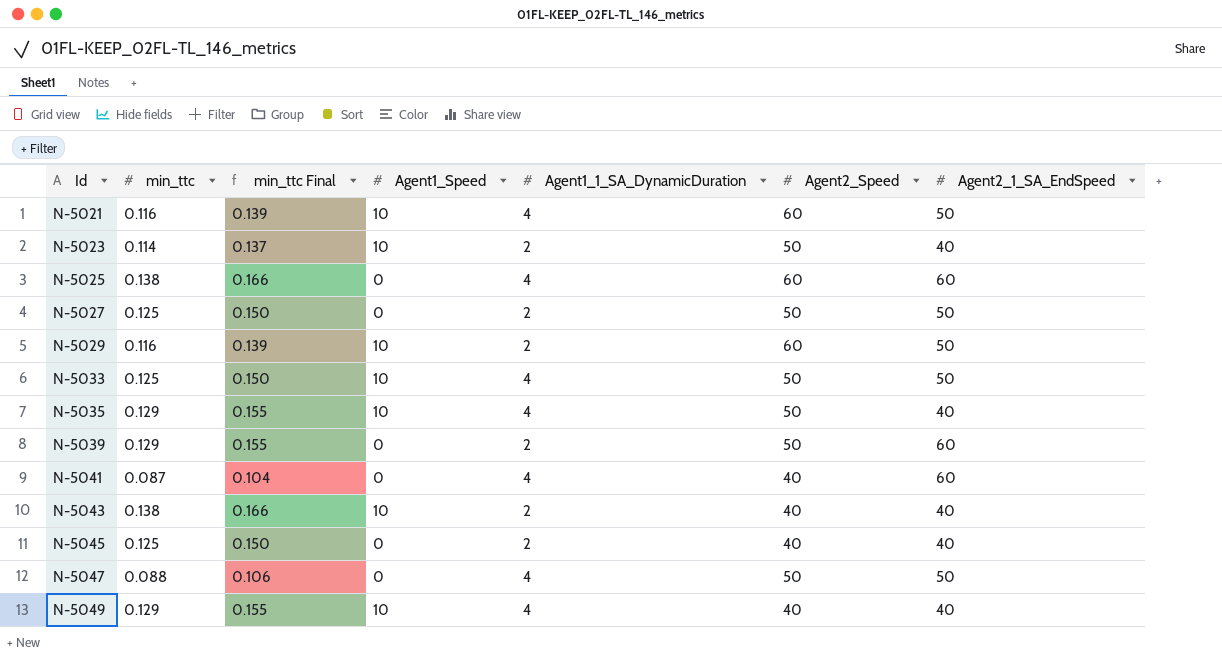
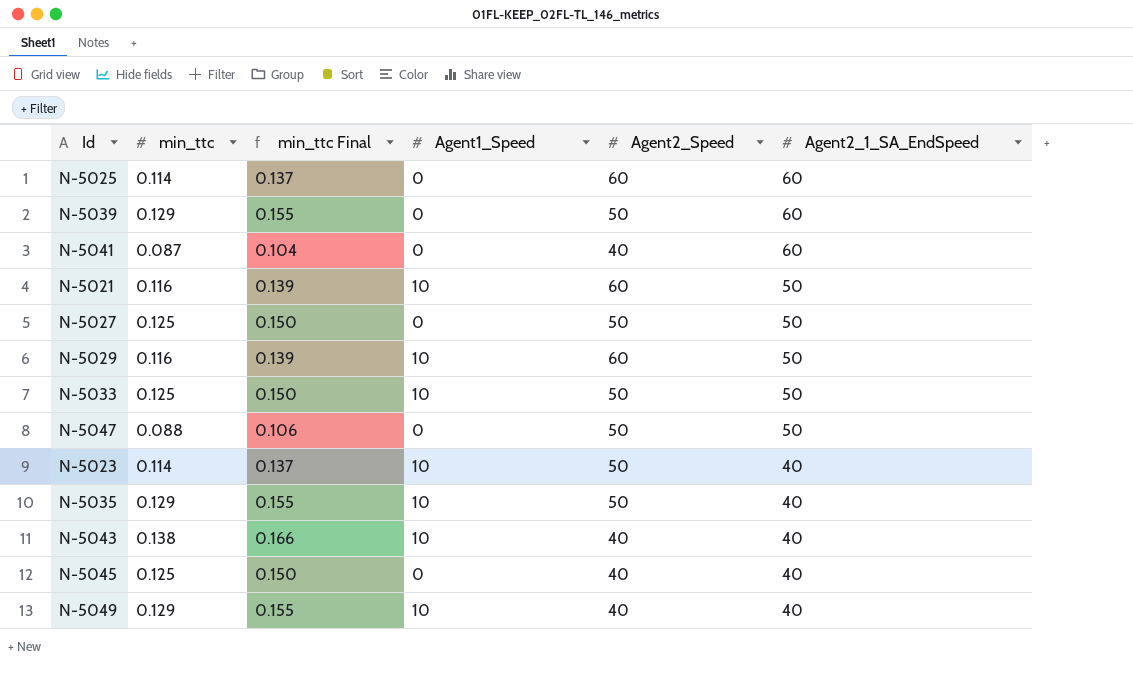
row order: Id ascending -> Agent2_1_SA_EndSpeed descending
column Agent1_1_SA_DynamicDuration | position: 5 -> none
N-5025 | min_ttc: 0.138 -> 0.114
N-5025 | min_ttc Final: 0.166 -> 0.137

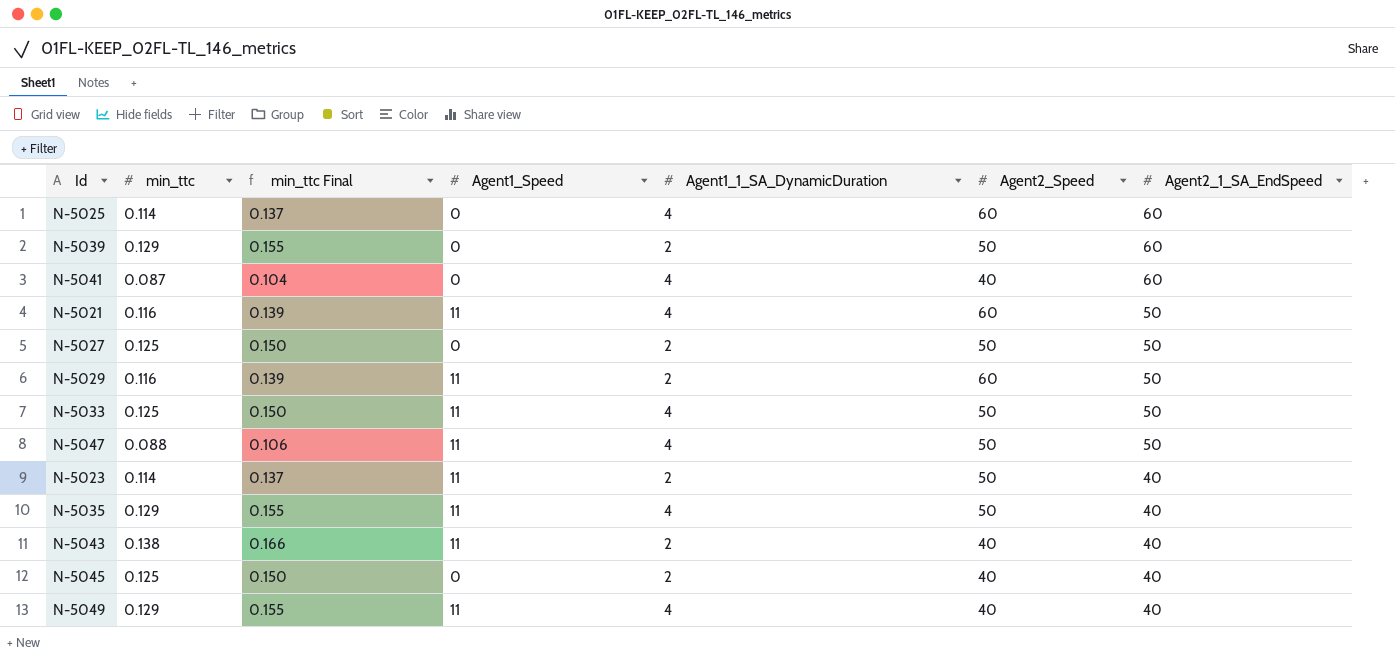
column Agent1_1_SA_DynamicDuration | position: none -> 5
N-5021 | Agent1_Speed: 10 -> 11
N-5029 | Agent1_Speed: 10 -> 11
N-5033 | Agent1_Speed: 10 -> 11
N-5047 | Agent1_Speed: 0 -> 11
N-5023 | Agent1_Speed: 10 -> 11
N-5035 | Agent1_Speed: 10 -> 11
N-5043 | Agent1_Speed: 10 -> 11
N-5049 | Agent1_Speed: 10 -> 11

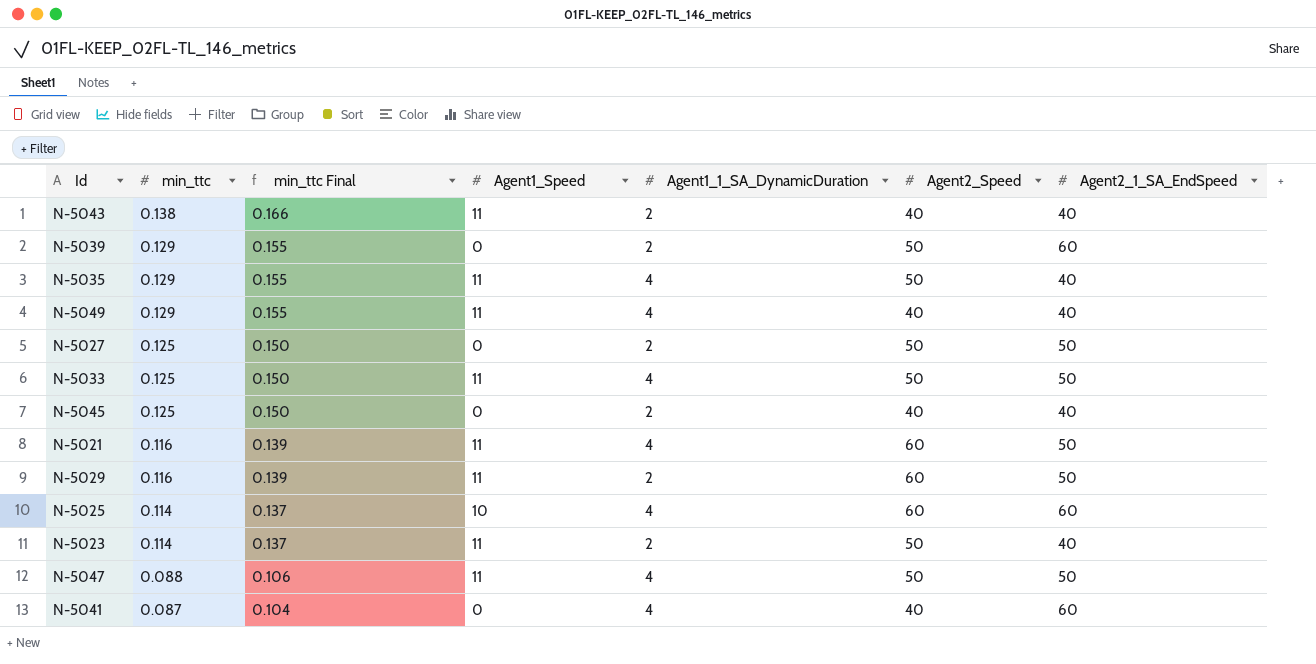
row order: Agent2_1_SA_EndSpeed descending -> min_ttc descending
N-5025 | Agent1_Speed: 0 -> 10

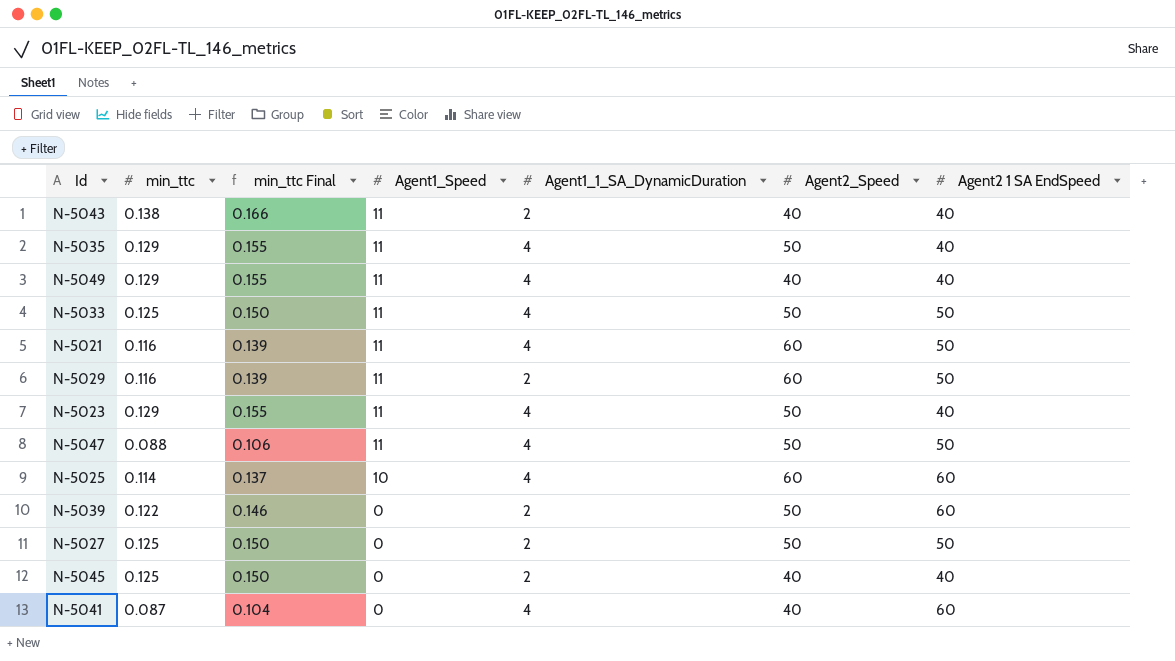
row order: min_ttc descending -> Agent1_Speed descending
column name: Agent2_1_SA_EndSpeed -> Agent2 1 SA EndSpeed
N-5023 | min_ttc: 0.114 -> 0.129
N-5023 | min_ttc Final: 0.137 -> 0.155
N-5023 | Agent1_1_SA_DynamicDuration: 2 -> 4
N-5039 | min_ttc: 0.129 -> 0.122
N-5039 | min_ttc Final: 0.155 -> 0.146

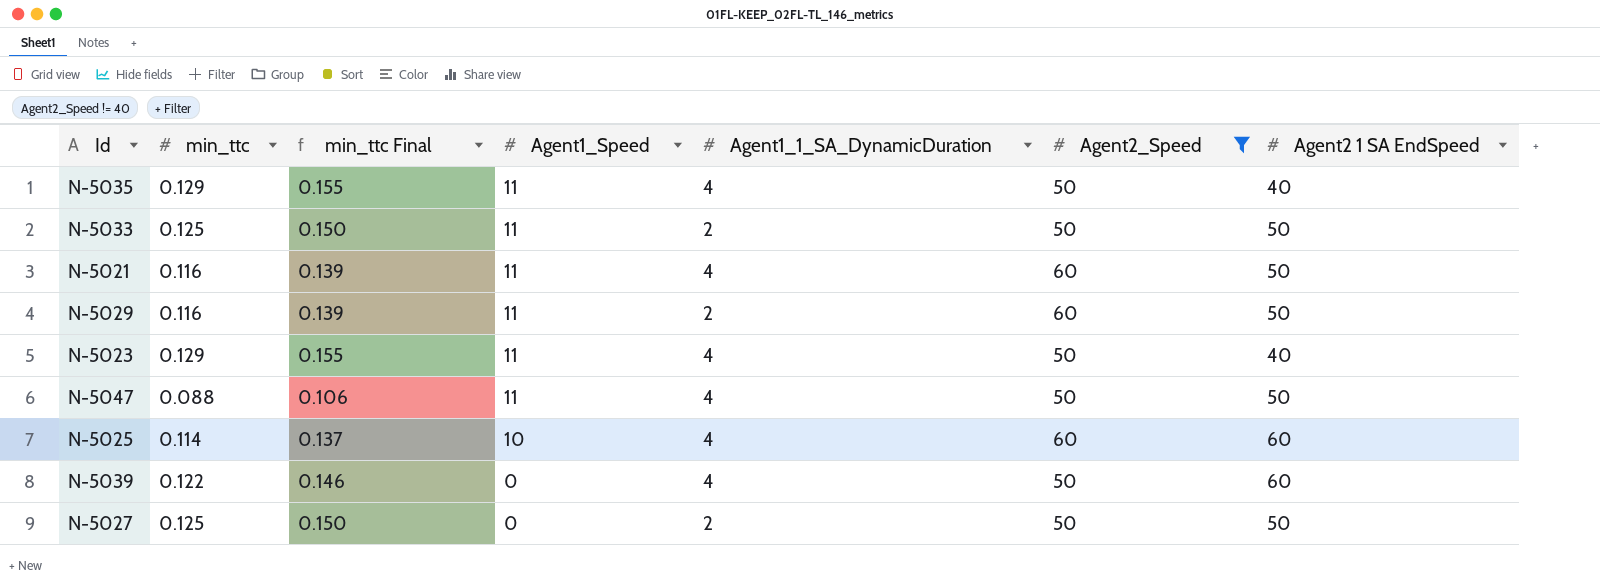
filter: none -> Agent2_Speed != 40
N-5033 | Agent1_1_SA_DynamicDuration: 4 -> 2
N-5039 | Agent1_1_SA_DynamicDuration: 2 -> 4

